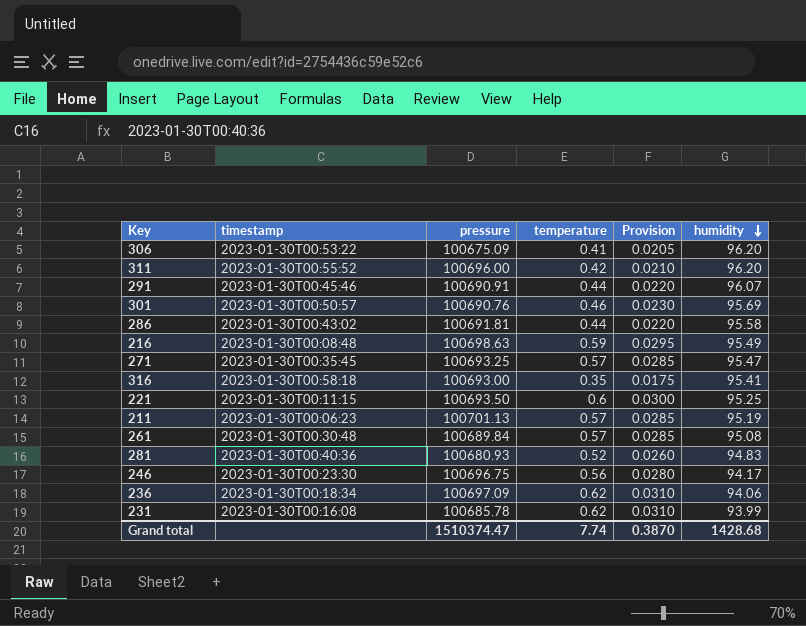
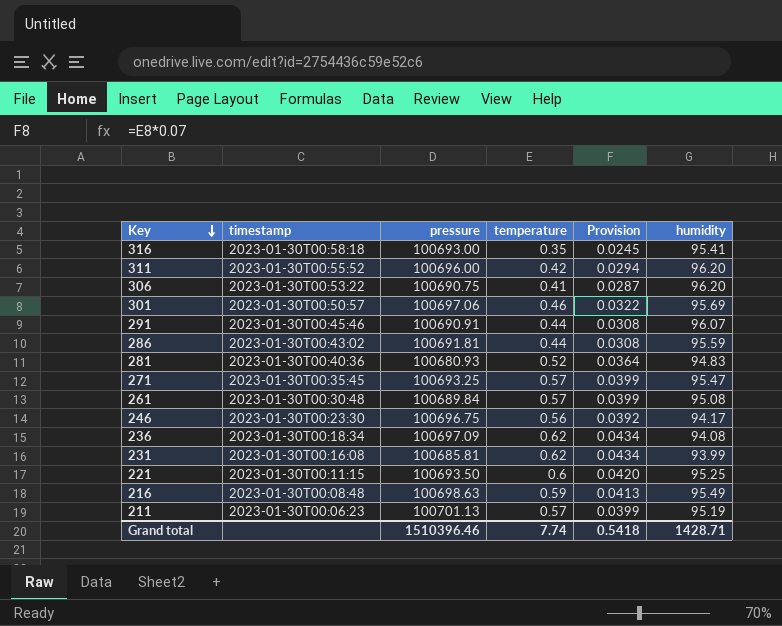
row order: humidity descending -> Key descending
column Provision | formula: [temperature] * 0.05 -> [temperature] * 0.07
306 | pressure: 100675.09 -> 100690.75
301 | pressure: 100690.76 -> 100697.06
286 | humidity: 95.58 -> 95.59
236 | humidity: 94.06 -> 94.08
231 | pressure: 100685.78 -> 100685.81
Grand total | pressure: 1510374.47 -> 1510396.46
Grand total | Provision: 0.3870 -> 0.5418
Grand total | humidity: 1428.68 -> 1428.71

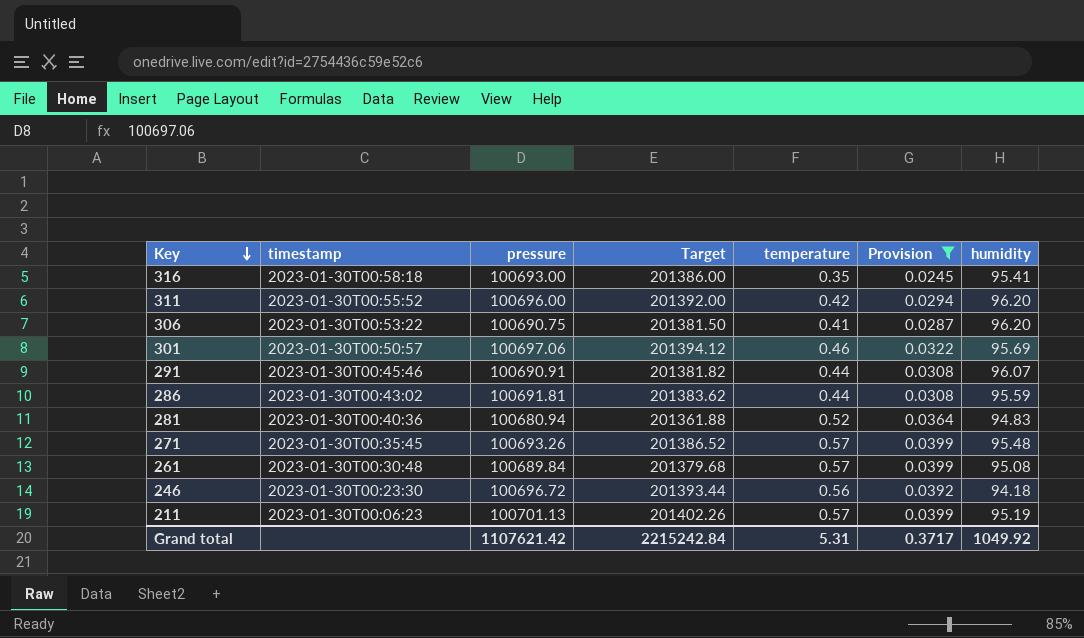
filter: none -> Provision <= 0.0399
column Target | formula: none -> [pressure] * 2
281 | pressure: 100680.93 -> 100680.94
271 | pressure: 100693.25 -> 100693.26
271 | humidity: 95.47 -> 95.48
246 | pressure: 100696.75 -> 100696.72
246 | humidity: 94.17 -> 94.18
Grand total | pressure: 1510396.46 -> 1107621.42
Grand total | temperature: 7.74 -> 5.31
Grand total | Provision: 0.5418 -> 0.3717
Grand total | humidity: 1428.71 -> 1049.92

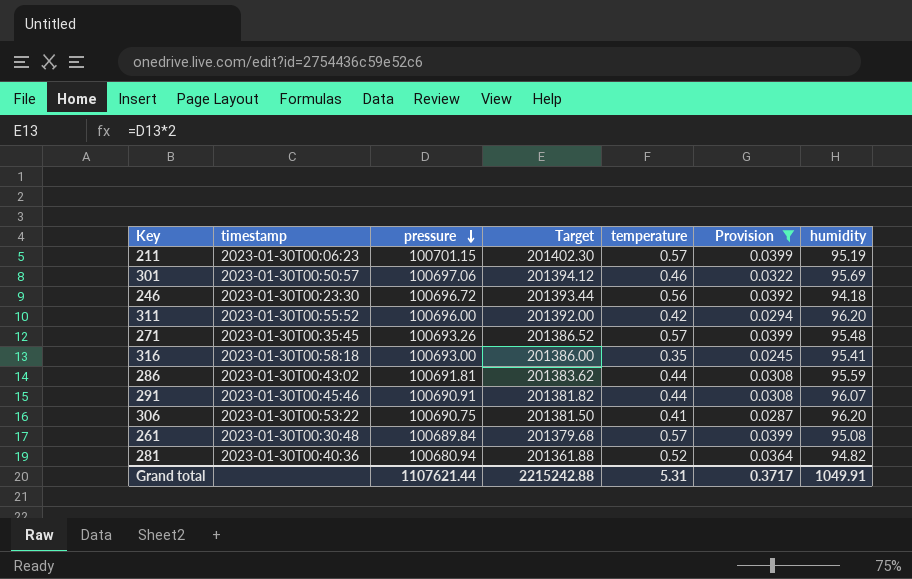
row order: Key descending -> pressure descending
211 | pressure: 100701.13 -> 100701.15
211 | Target: 201402.26 -> 201402.30
281 | humidity: 94.83 -> 94.82
Grand total | pressure: 1107621.42 -> 1107621.44
Grand total | Target: 2215242.84 -> 2215242.88
Grand total | humidity: 1049.92 -> 1049.91

